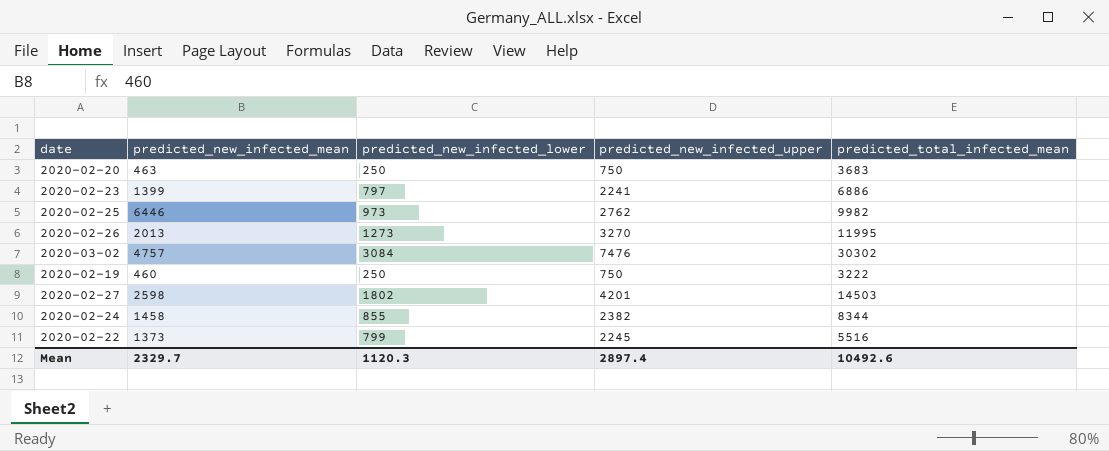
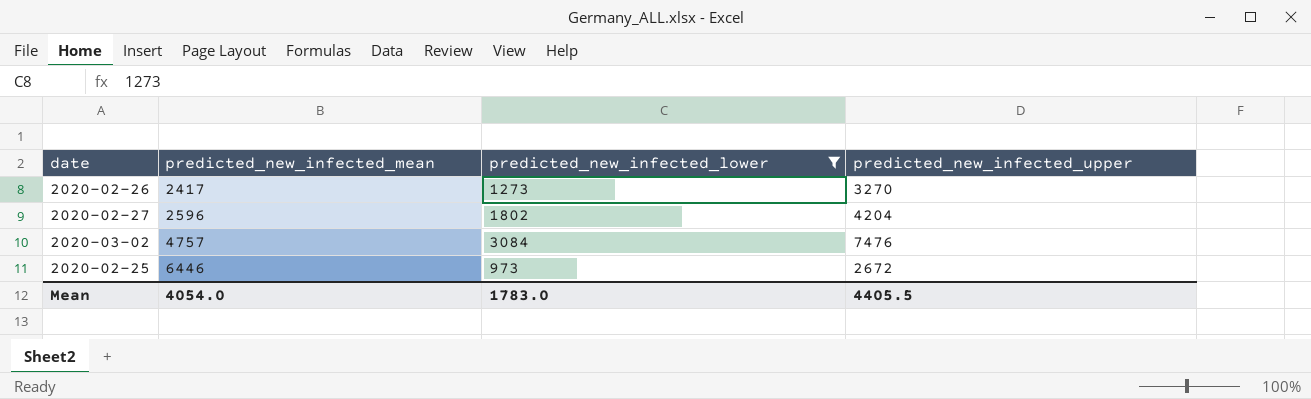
filter: none -> predicted_new_infected_lower >= 973
row order: none -> predicted_new_infected_mean ascending
column predicted_total_infected_mean | position: 5 -> none
2020-02-26 | predicted_new_infected_mean: 2013 -> 2417
2020-02-27 | predicted_new_infected_mean: 2598 -> 2596
2020-02-27 | predicted_new_infected_upper: 4201 -> 4204
2020-02-25 | predicted_new_infected_upper: 2762 -> 2672
Mean | predicted_new_infected_mean: 2329.7 -> 4054.0
Mean | predicted_new_infected_lower: 1120.3 -> 1783.0
Mean | predicted_new_infected_upper: 2897.4 -> 4405.5

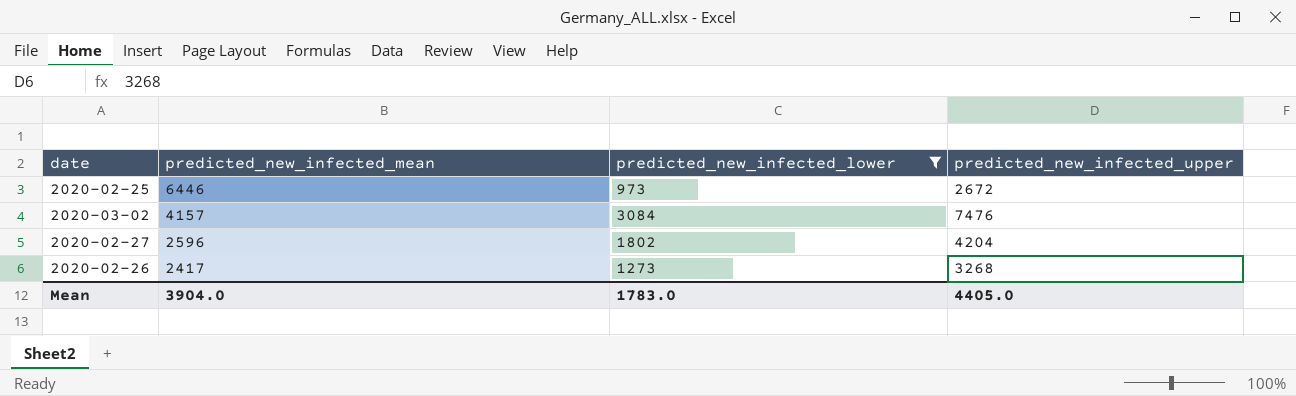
row order: predicted_new_infected_mean ascending -> predicted_new_infected_mean descending
2020-03-02 | predicted_new_infected_mean: 4757 -> 4157
2020-02-26 | predicted_new_infected_upper: 3270 -> 3268
Mean | predicted_new_infected_mean: 4054.0 -> 3904.0
Mean | predicted_new_infected_upper: 4405.5 -> 4405.0

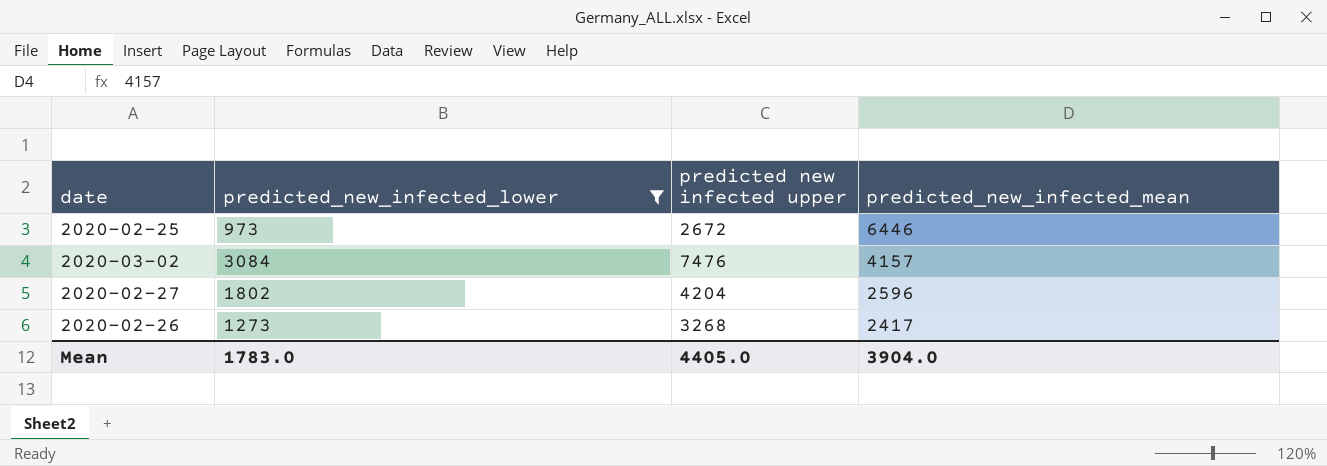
column name: predicted_new_infected_upper -> predicted new infected upper
column predicted_new_infected_mean | position: 2 -> 4

